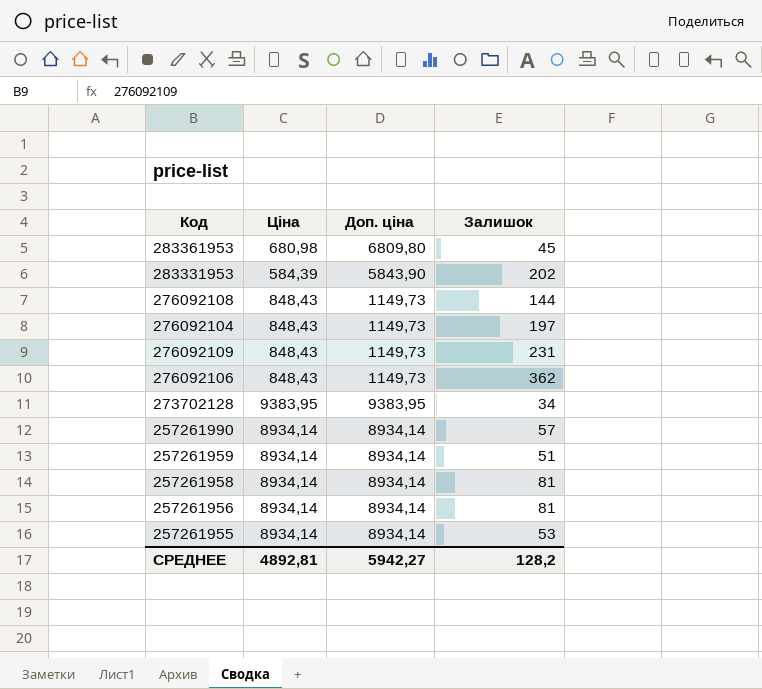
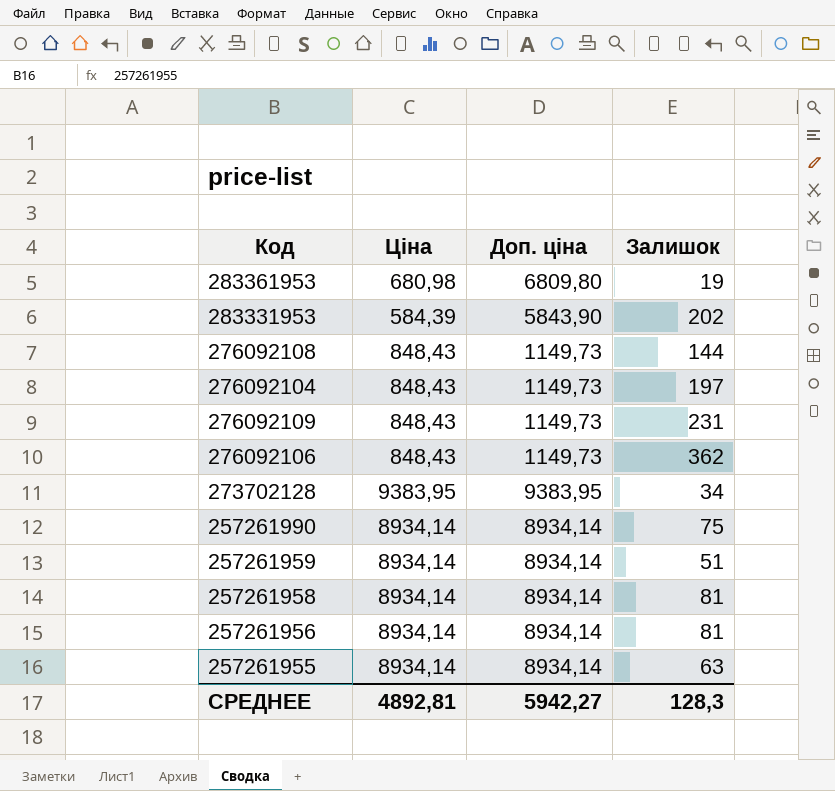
283361953 | Залишок: 45 -> 19
257261990 | Залишок: 57 -> 75
257261955 | Залишок: 53 -> 63
СРЕДНЕЕ | Залишок: 128,2 -> 128,3

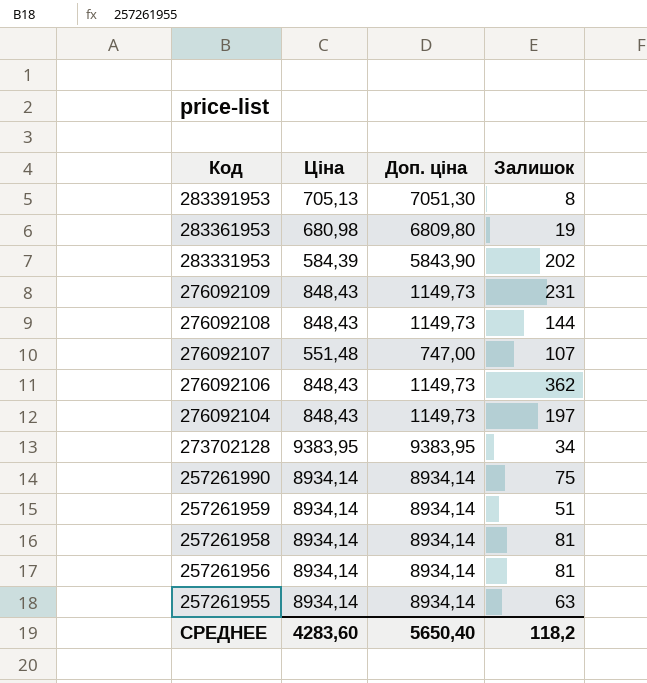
row order: none -> Код descending
row 283391953: none -> 705,13 | 7051,30 | 8
row 276092107: none -> 551,48 | 747,00 | 107
СРЕДНЕЕ | Ціна: 4892,81 -> 4283,60
СРЕДНЕЕ | Доп. ціна: 5942,27 -> 5650,40
СРЕДНЕЕ | Залишок: 128,3 -> 118,2

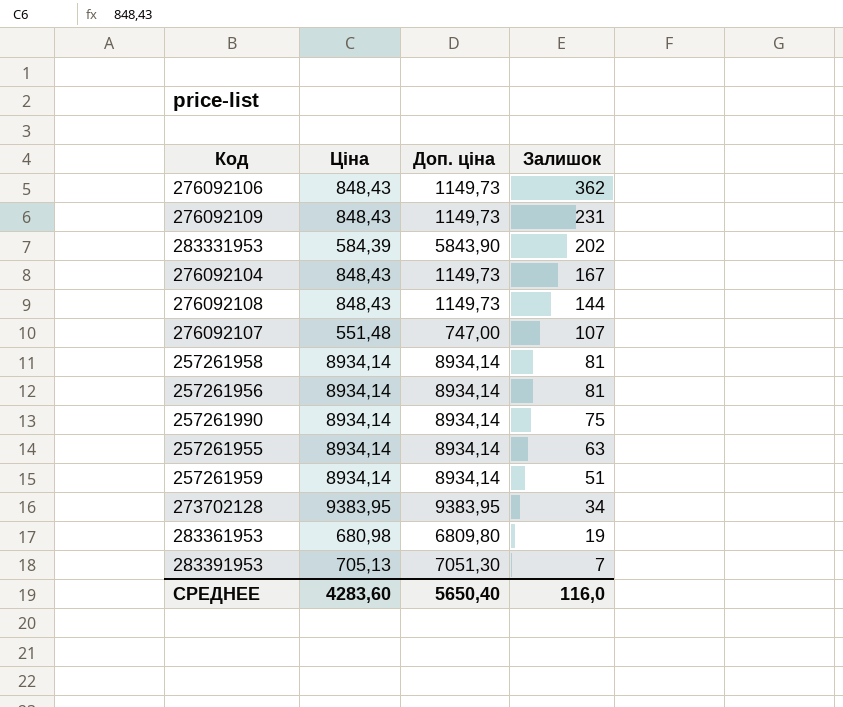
row order: Код descending -> Залишок descending
276092104 | Залишок: 197 -> 167
283391953 | Залишок: 8 -> 7
СРЕДНЕЕ | Залишок: 118,2 -> 116,0

